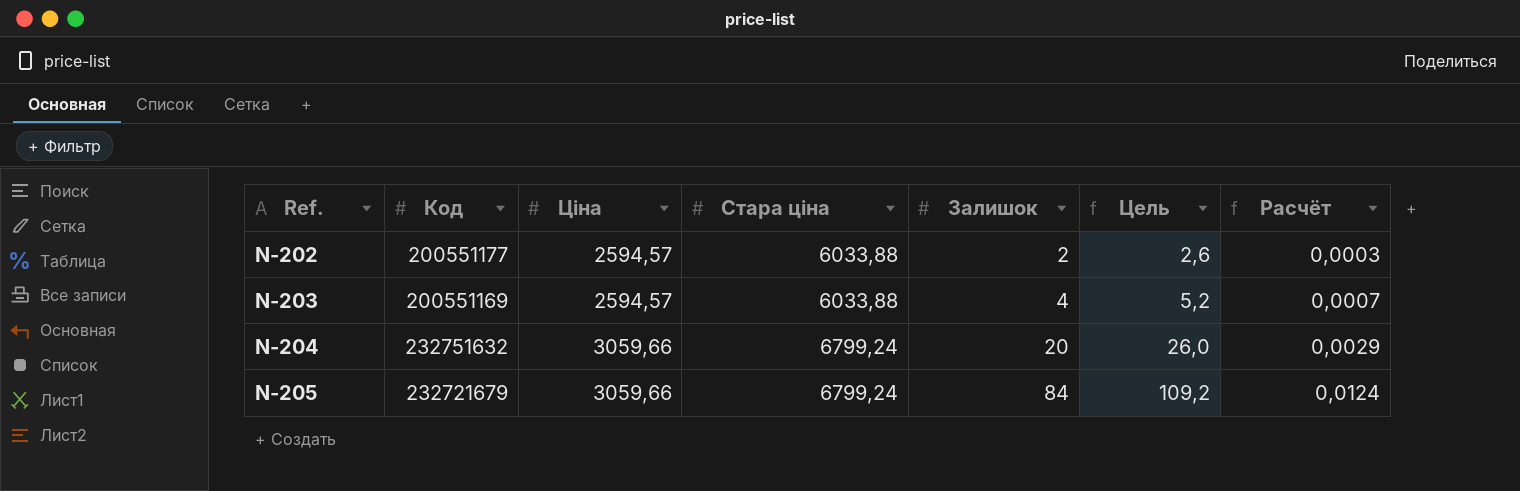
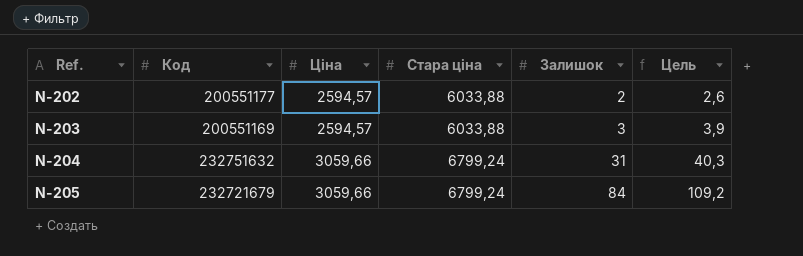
column Расчёт | formula: [Залишок] / [Стара ціна] -> none
N-203 | Залишок: 4 -> 3
N-203 | Цель: 5,2 -> 3,9
N-204 | Залишок: 20 -> 31
N-204 | Цель: 26,0 -> 40,3

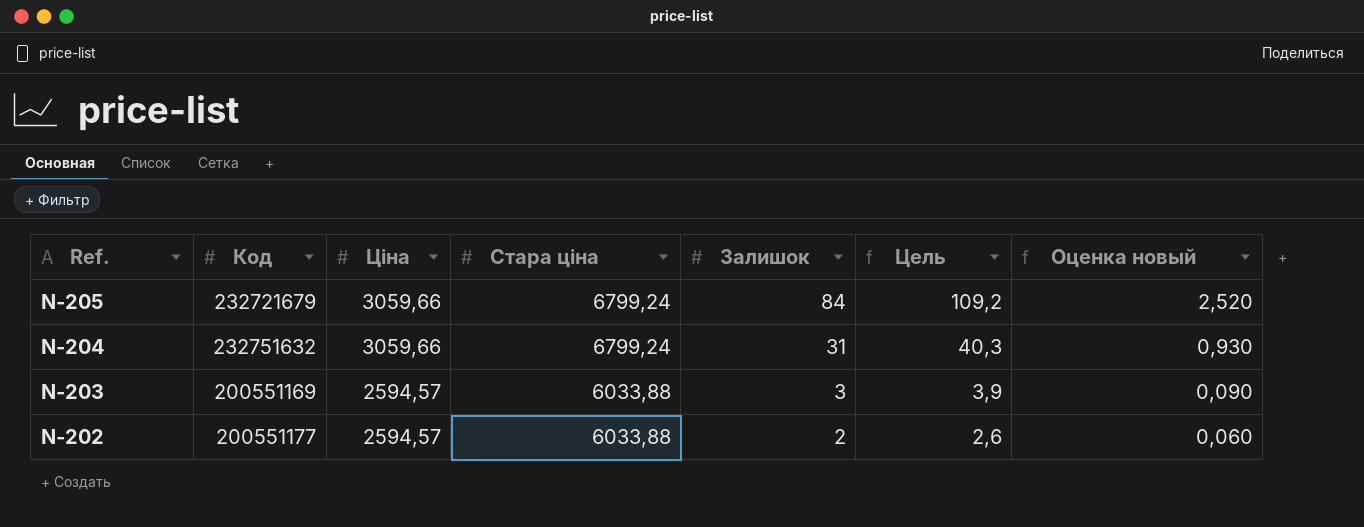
row order: Ref. ascending -> Ref. descending
column Оценка новый | formula: none -> [Залишок] * 0,03

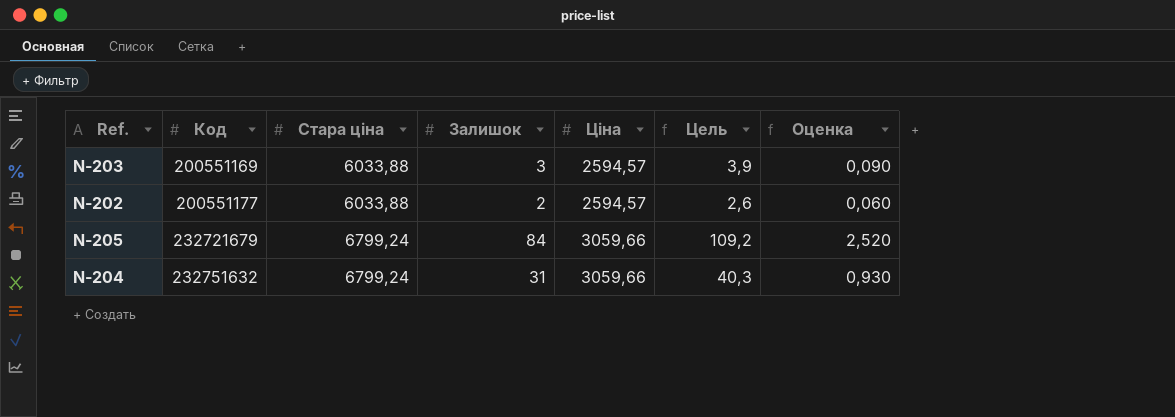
row order: Ref. descending -> Код ascending
column Ціна | position: 3 -> 5
column name: Оценка новый -> Оценка

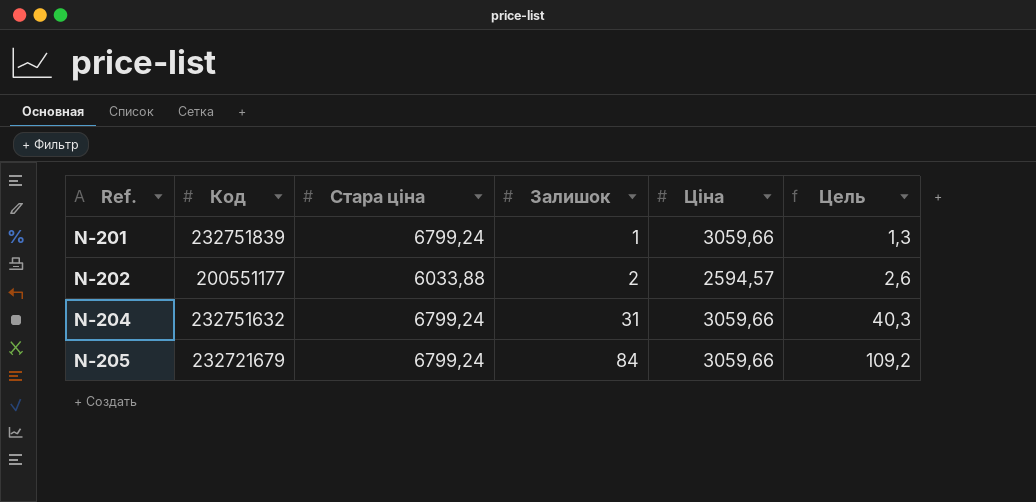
row order: Код ascending -> Ref. ascending
column Оценка | formula: [Залишок] * 0,03 -> none
row N-203: 200551169 | 6033,88 | 3 | 2594,57 | 3,9 | 0,090 -> none
row N-201: none -> 232751839 | 6799,24 | 1 | 3059,66 | 1,3

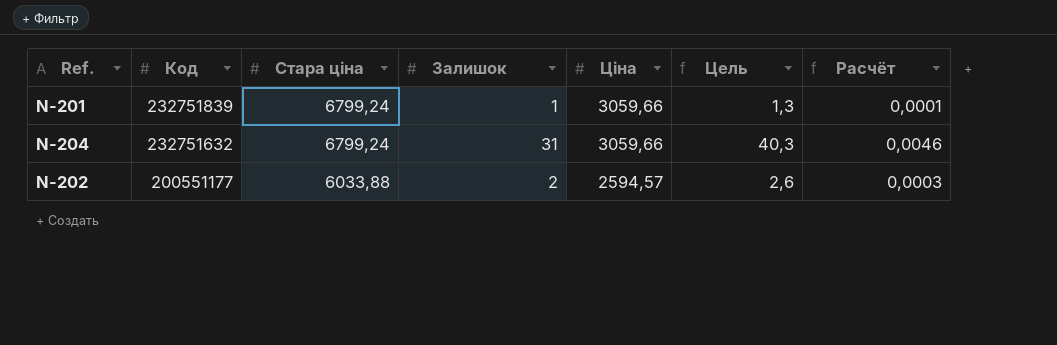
row order: Ref. ascending -> Код descending
column Расчёт | formula: none -> [Залишок] / [Стара ціна]
row N-205: 232721679 | 6799,24 | 84 | 3059,66 | 109,2 -> none

